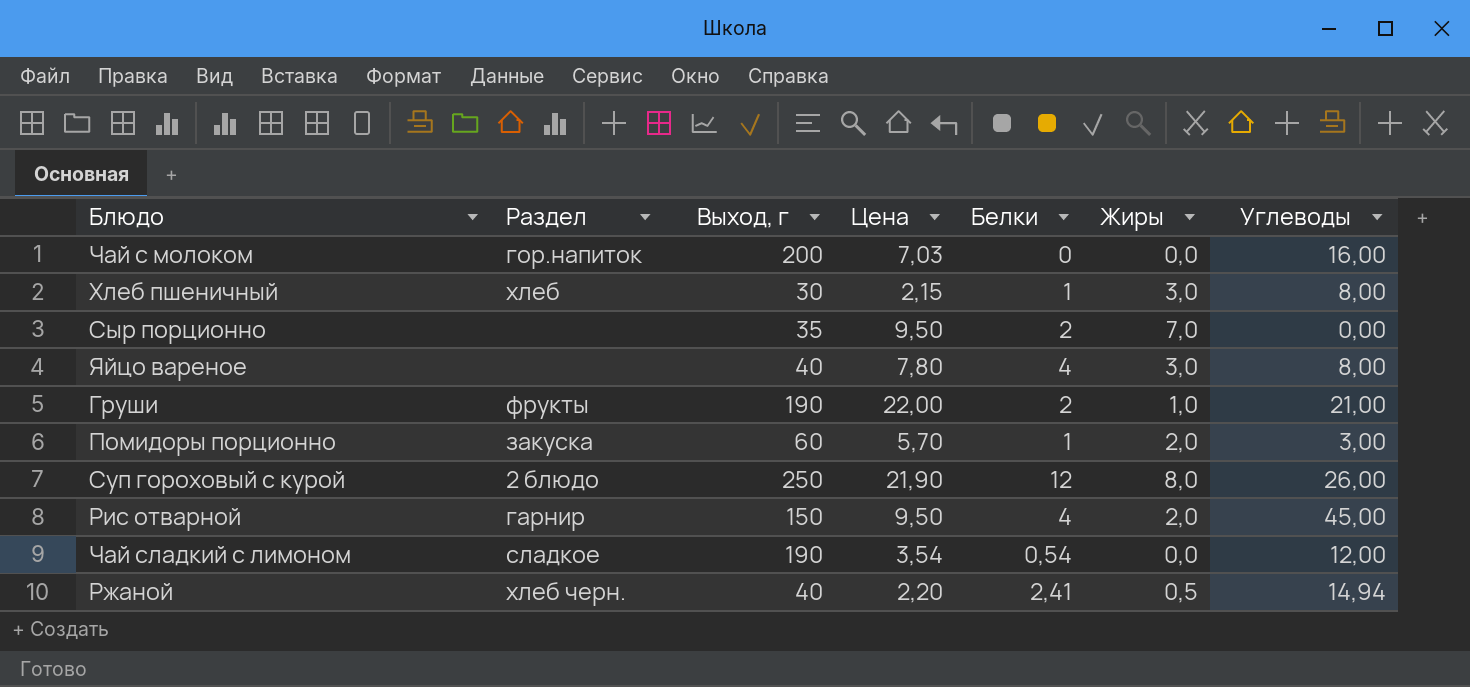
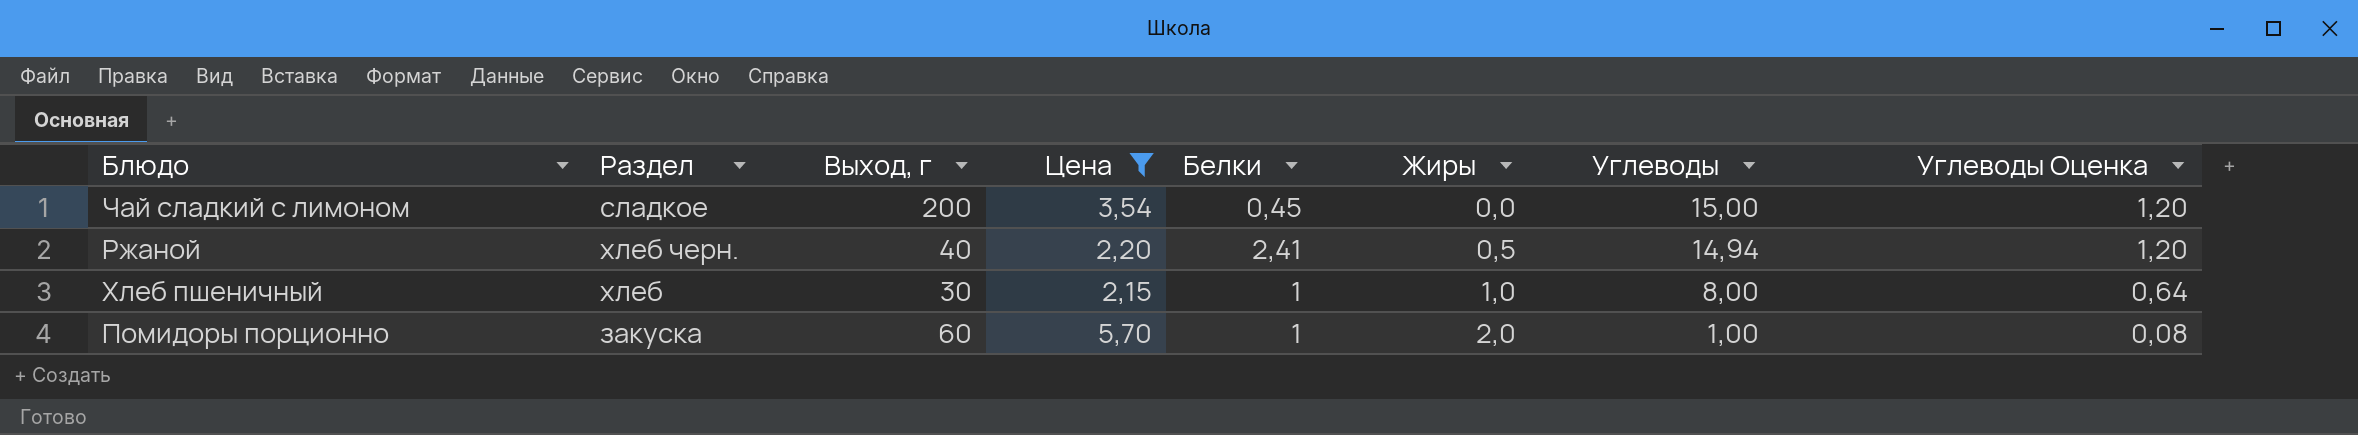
filter: none -> Цена <= 5,70
row order: none -> Жиры ascending
column Углеводы Оценка | formula: none -> [Углеводы] * 0,08
Чай сладкий с лимоном | Выход, г: 190 -> 200
Чай сладкий с лимоном | Белки: 0,54 -> 0,45
Чай сладкий с лимоном | Углеводы: 12,00 -> 15,00
Хлеб пшеничный | Жиры: 3,0 -> 1,0
Помидоры порционно | Углеводы: 3,00 -> 1,00

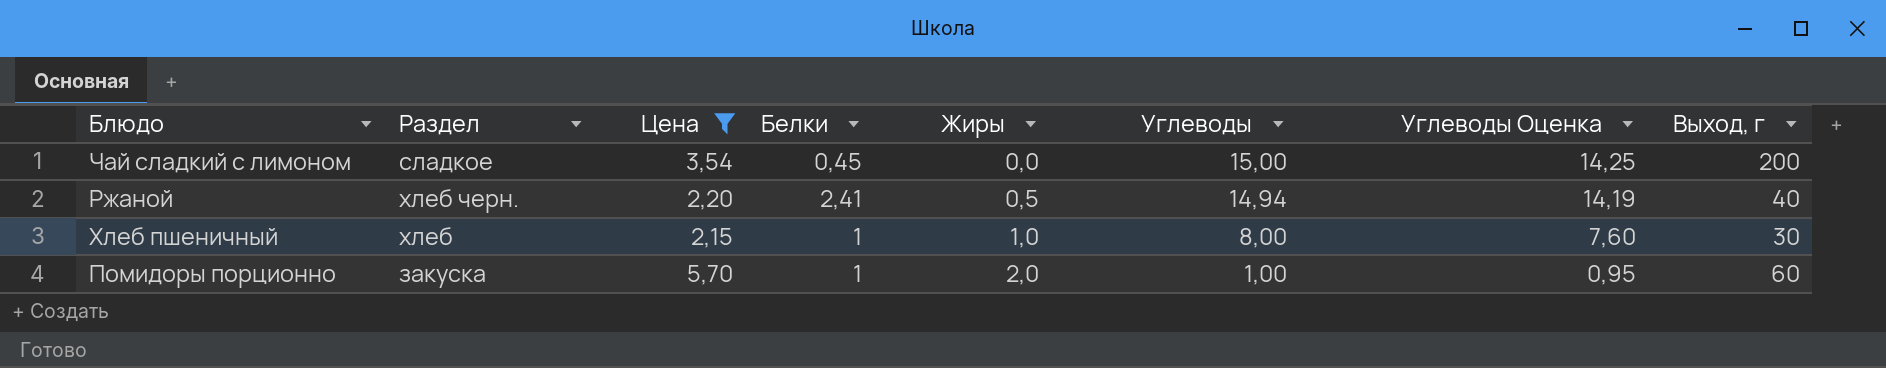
column Углеводы Оценка | formula: [Углеводы] * 0,08 -> [Углеводы] * 0,95
column Выход, г | position: 3 -> 8

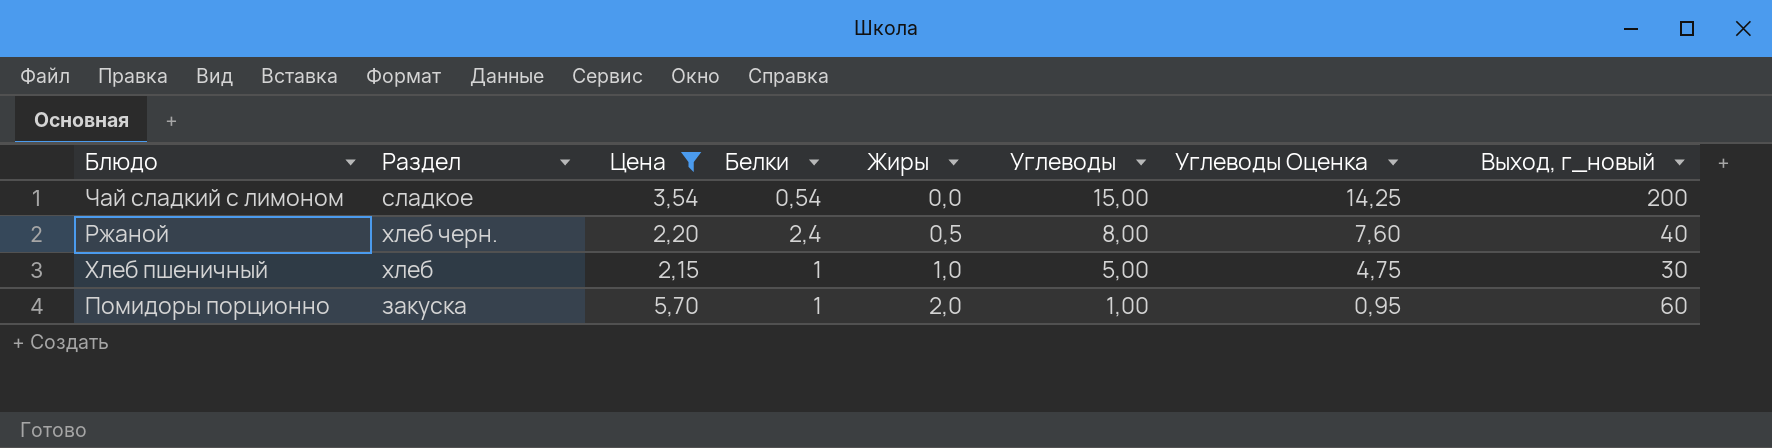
column name: Выход, г -> Выход, г_новый
Чай сладкий с лимоном | Белки: 0,45 -> 0,54
Ржаной | Белки: 2,41 -> 2,4
Ржаной | Углеводы: 14,94 -> 8,00
Ржаной | Углеводы Оценка: 14,19 -> 7,60
Хлеб пшеничный | Углеводы: 8,00 -> 5,00
Хлеб пшеничный | Углеводы Оценка: 7,60 -> 4,75

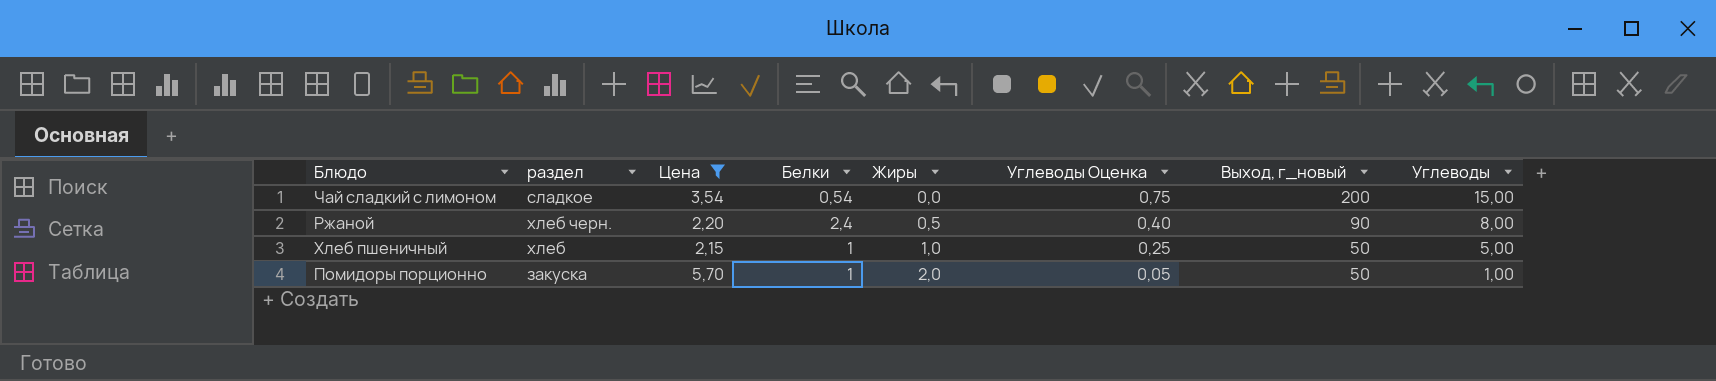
column name: Раздел -> раздел
column Углеводы Оценка | formula: [Углеводы] * 0,95 -> [Углеводы] * 0,05
column Углеводы | position: 6 -> 8
Ржаной | Выход, г_новый: 40 -> 90
Хлеб пшеничный | Выход, г_новый: 30 -> 50
Помидоры порционно | Выход, г_новый: 60 -> 50

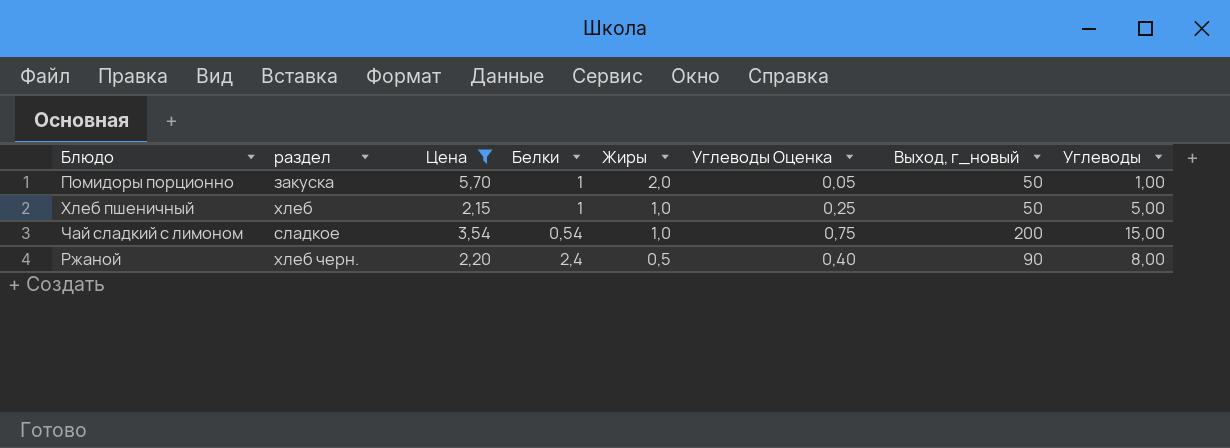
row order: Жиры ascending -> Жиры descending
Чай сладкий с лимоном | Жиры: 0,0 -> 1,0

